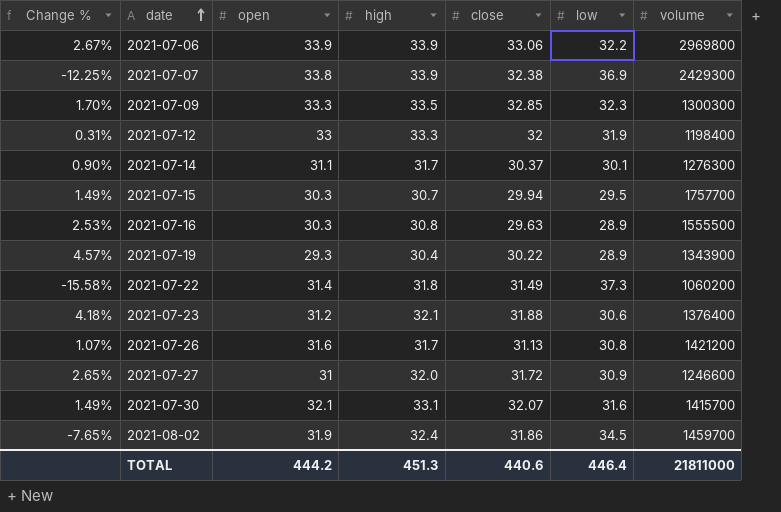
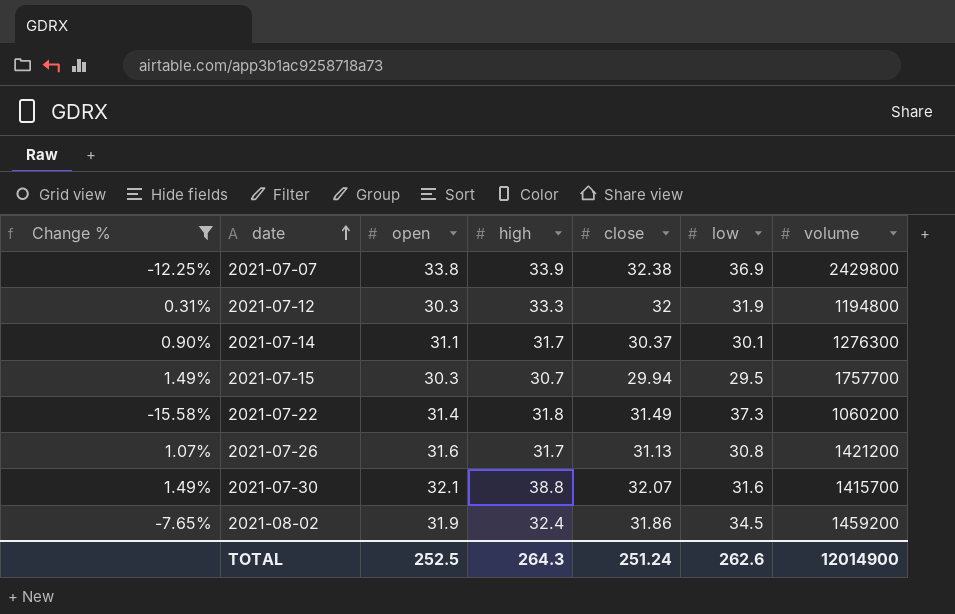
filter: none -> Change % <= 1.49%
2021-07-07 | volume: 2429300 -> 2429800
2021-07-12 | open: 33 -> 30.3
2021-07-12 | volume: 1198400 -> 1194800
2021-07-30 | high: 33.1 -> 38.8
2021-08-02 | volume: 1459700 -> 1459200
TOTAL | open: 444.2 -> 252.5
TOTAL | high: 451.3 -> 264.3
TOTAL | close: 440.6 -> 251.24
TOTAL | low: 446.4 -> 262.6
TOTAL | volume: 21811000 -> 12014900

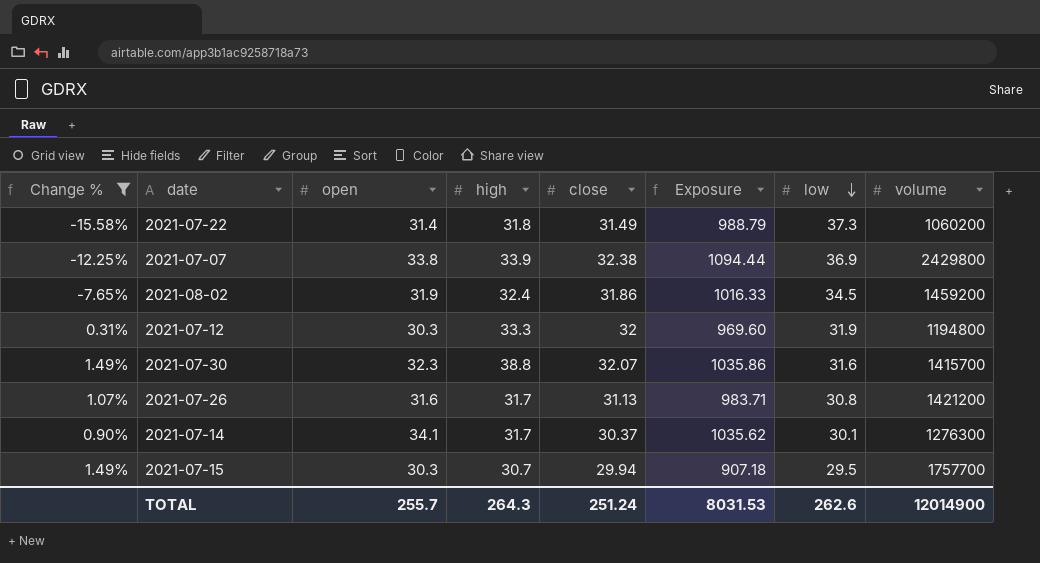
row order: date ascending -> low descending
column Exposure | formula: none -> [open] * [close]
2021-07-30 | open: 32.1 -> 32.3
2021-07-14 | open: 31.1 -> 34.1
TOTAL | open: 252.5 -> 255.7

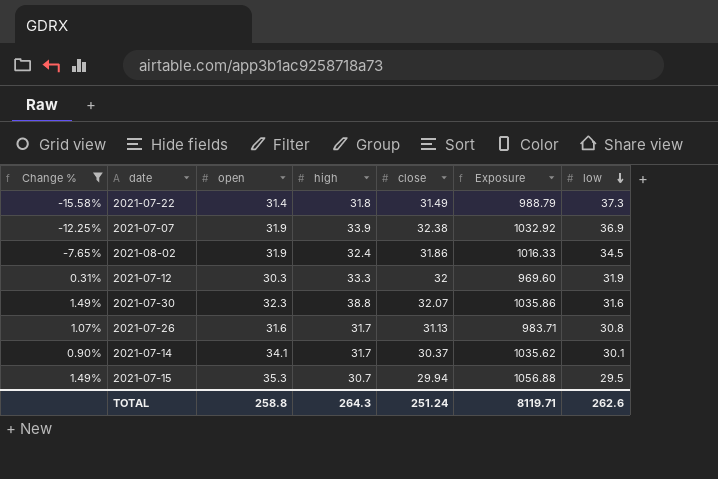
column volume | position: 8 -> none
2021-07-07 | open: 33.8 -> 31.9
2021-07-07 | Exposure: 1094.44 -> 1032.92
2021-07-15 | open: 30.3 -> 35.3
2021-07-15 | Exposure: 907.18 -> 1056.88
TOTAL | open: 255.7 -> 258.8
TOTAL | Exposure: 8031.53 -> 8119.71

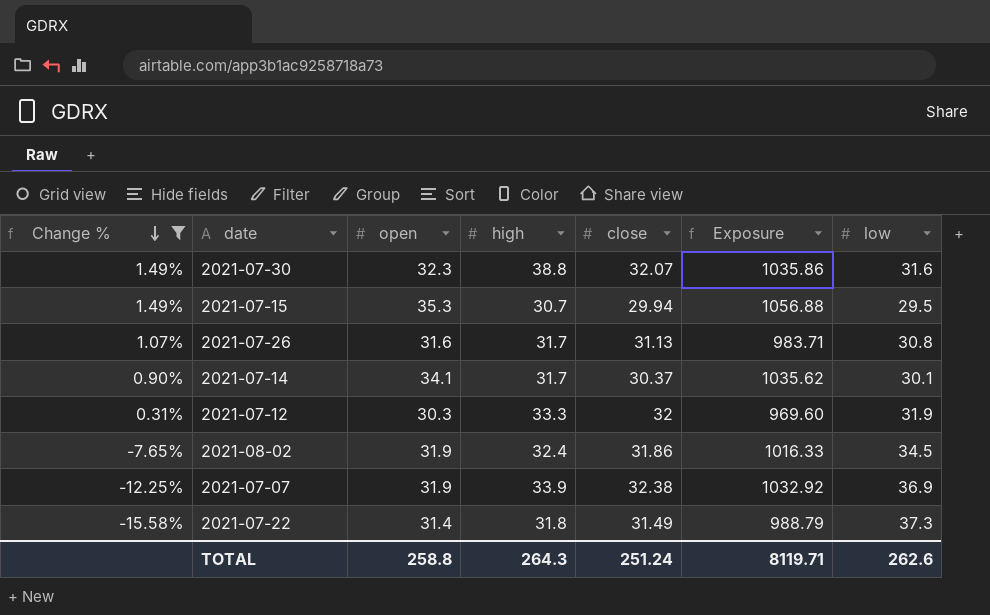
row order: low descending -> Change % descending

